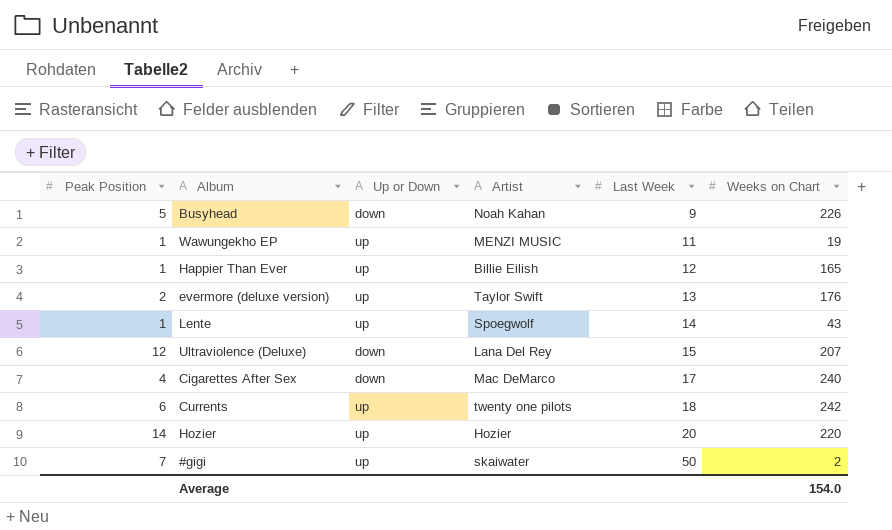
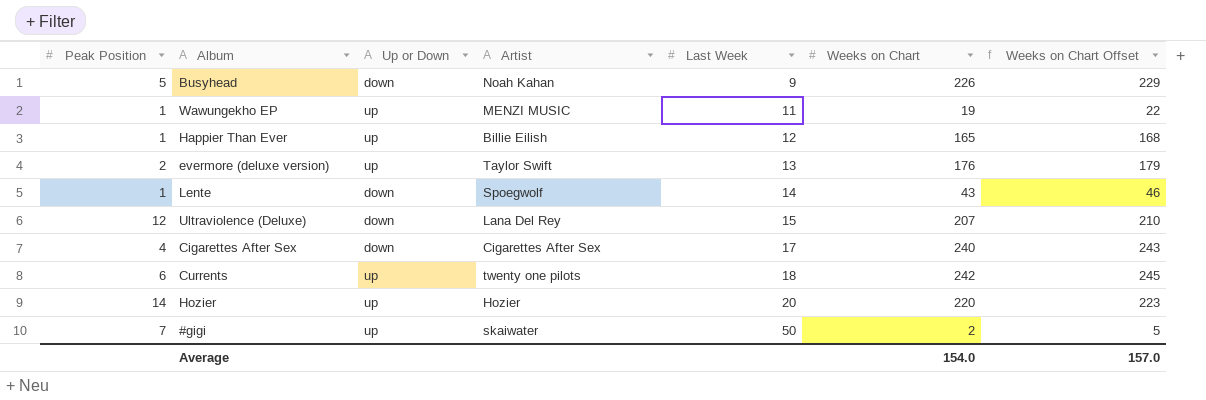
column Weeks on Chart Offset | formula: none -> [Weeks on Chart] + 3
Lente | Up or Down: up -> down
Cigarettes After Sex | Artist: Mac DeMarco -> Cigarettes After Sex

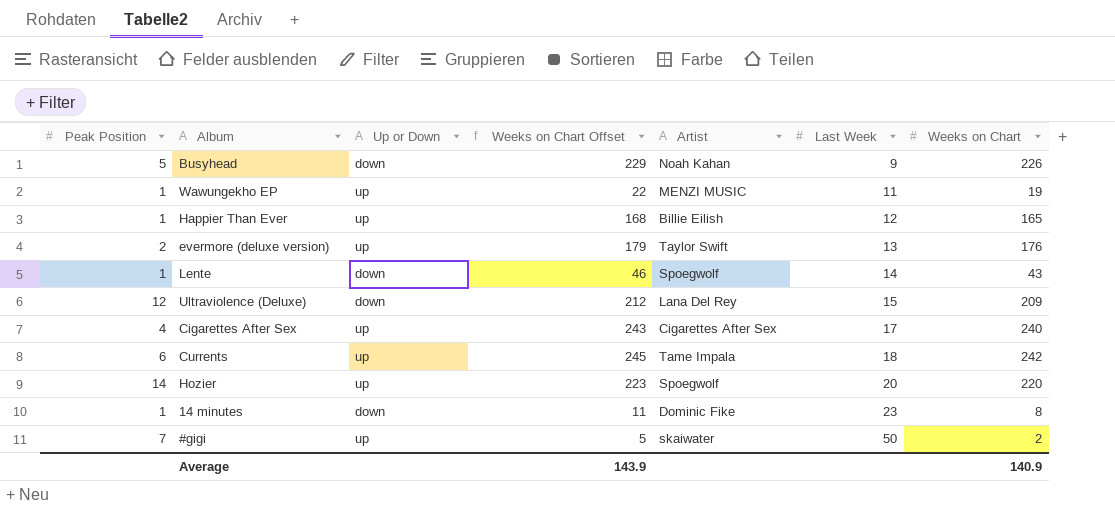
column Weeks on Chart Offset | position: 7 -> 4
Ultraviolence (Deluxe) | Weeks on Chart Offset: 210 -> 212
Ultraviolence (Deluxe) | Weeks on Chart: 207 -> 209
Cigarettes After Sex | Up or Down: down -> up
Currents | Artist: twenty one pilots -> Tame Impala
Hozier | Artist: Hozier -> Spoegwolf
row 14 minutes: none -> 1 | down | 11 | Dominic Fike | 23 | 8
Average | Weeks on Chart Offset: 157.0 -> 143.9
Average | Weeks on Chart: 154.0 -> 140.9

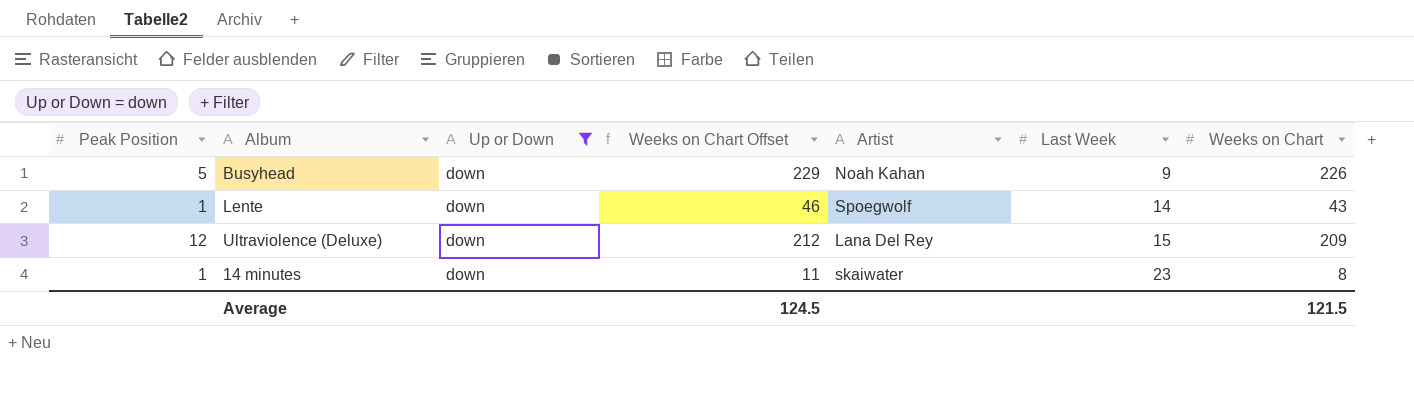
filter: none -> Up or Down = down
14 minutes | Artist: Dominic Fike -> skaiwater
Average | Weeks on Chart Offset: 143.9 -> 124.5
Average | Weeks on Chart: 140.9 -> 121.5

